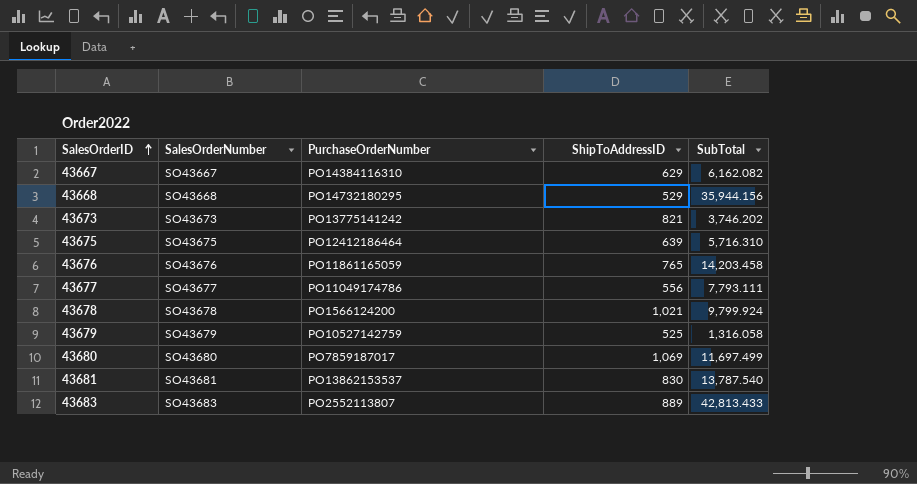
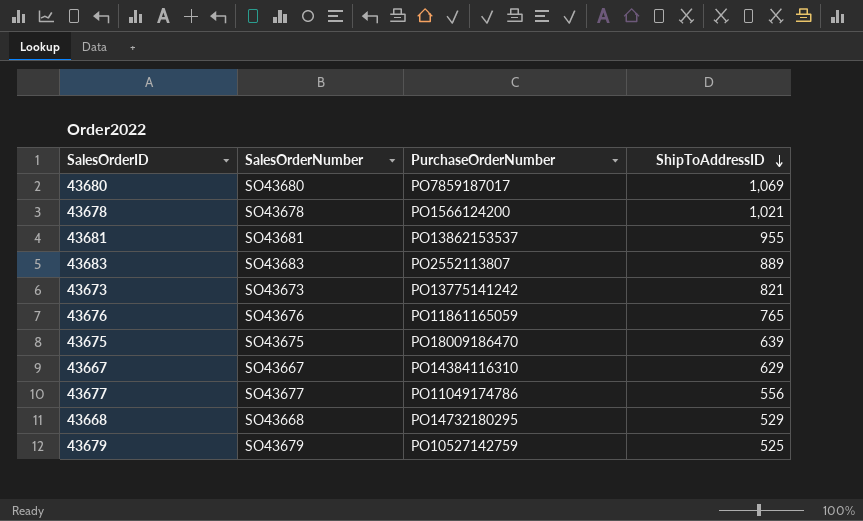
row order: SalesOrderID ascending -> ShipToAddressID descending
column SubTotal | position: 5 -> none
43681 | ShipToAddressID: 830 -> 955
43675 | PurchaseOrderNumber: PO12412186464 -> PO18009186470

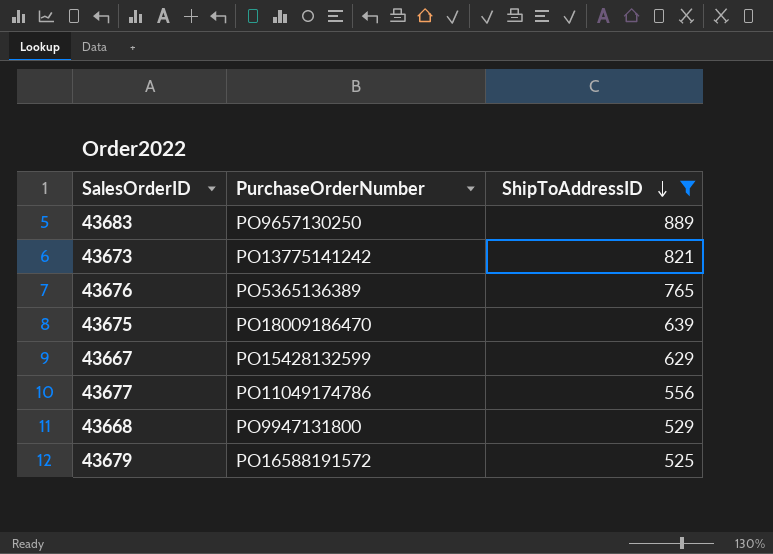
filter: none -> ShipToAddressID <= 889
column SalesOrderNumber | position: 2 -> none
43683 | PurchaseOrderNumber: PO2552113807 -> PO9657130250
43676 | PurchaseOrderNumber: PO11861165059 -> PO5365136389
43667 | PurchaseOrderNumber: PO14384116310 -> PO15428132599
43668 | PurchaseOrderNumber: PO14732180295 -> PO9947131800
43679 | PurchaseOrderNumber: PO10527142759 -> PO16588191572

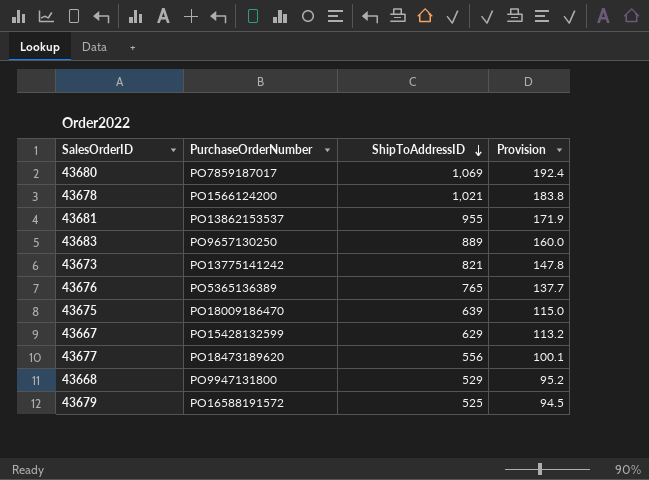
filter: ShipToAddressID <= 889 -> none
column Provision | formula: none -> [ShipToAddressID] * 0.18
43677 | PurchaseOrderNumber: PO11049174786 -> PO18473189620

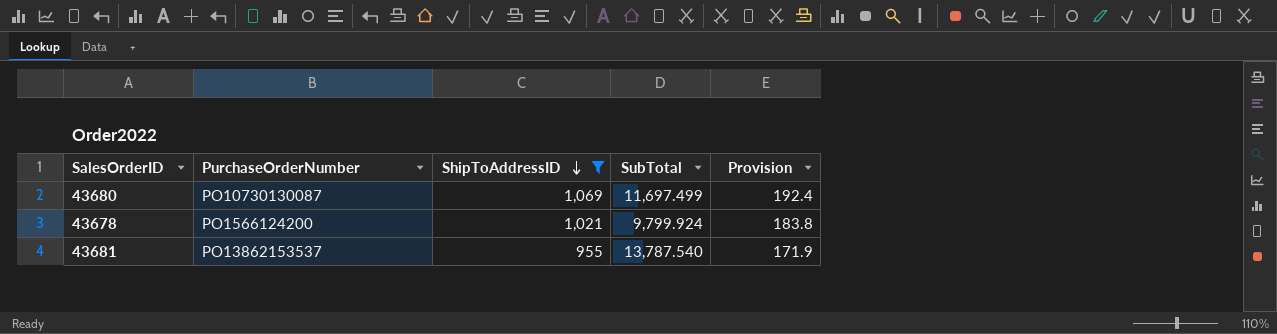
filter: none -> ShipToAddressID >= 955
column SubTotal | position: none -> 4
43680 | PurchaseOrderNumber: PO7859187017 -> PO10730130087

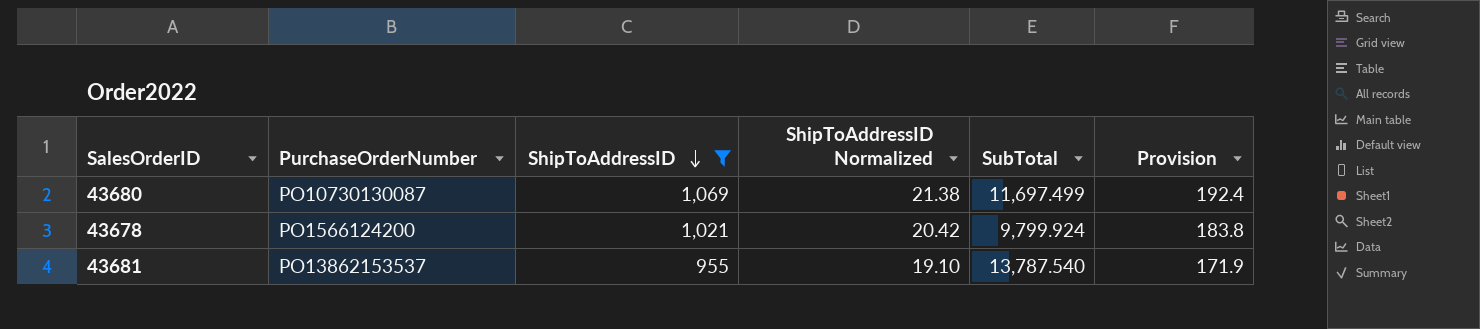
column ShipToAddressID Normalized | formula: none -> [ShipToAddressID] * 0.02

